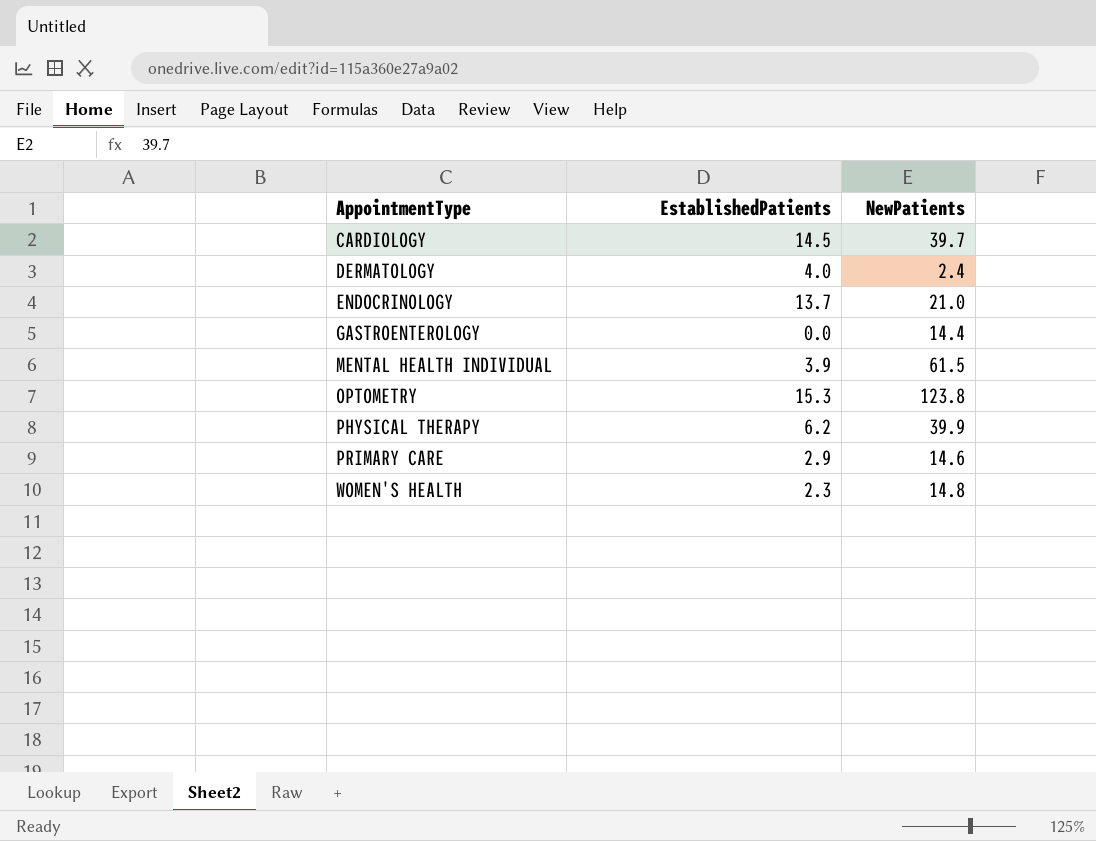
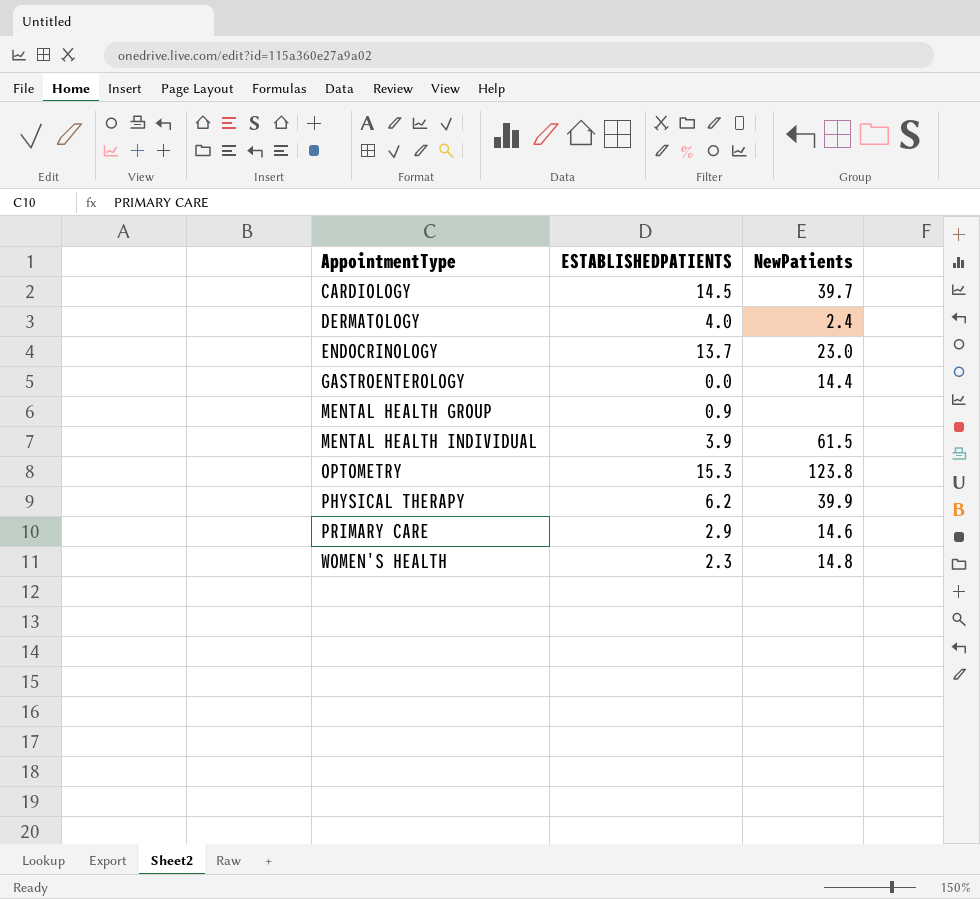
column name: EstablishedPatients -> ESTABLISHEDPATIENTS
ENDOCRINOLOGY | NewPatients: 21.0 -> 23.0
row MENTAL HEALTH GROUP: none -> 0.9 | none

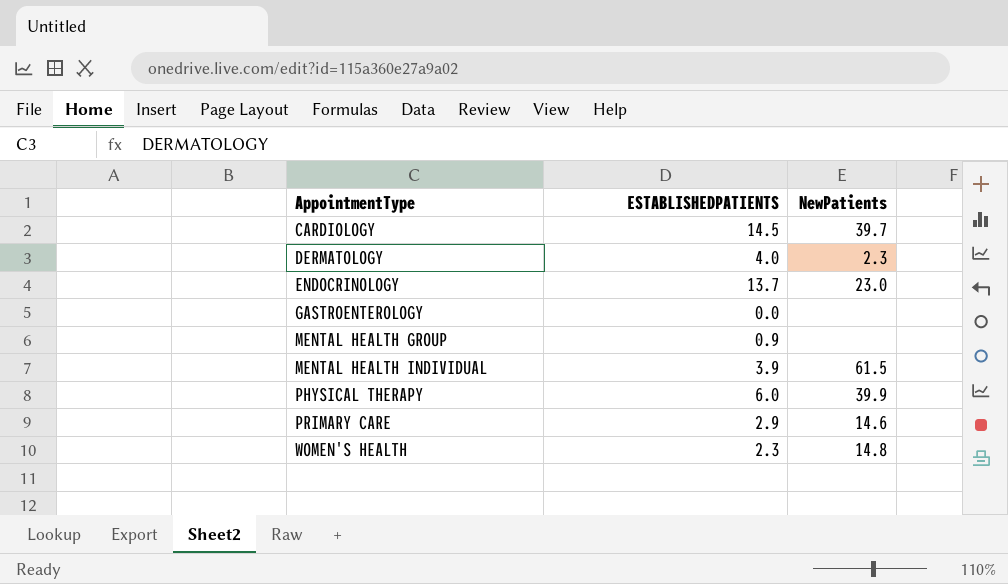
row OPTOMETRY: 15.3 | 123.8 -> none
DERMATOLOGY | NewPatients: 2.4 -> 2.3
GASTROENTEROLOGY | NewPatients: 14.4 -> none
PHYSICAL THERAPY | ESTABLISHEDPATIENTS: 6.2 -> 6.0

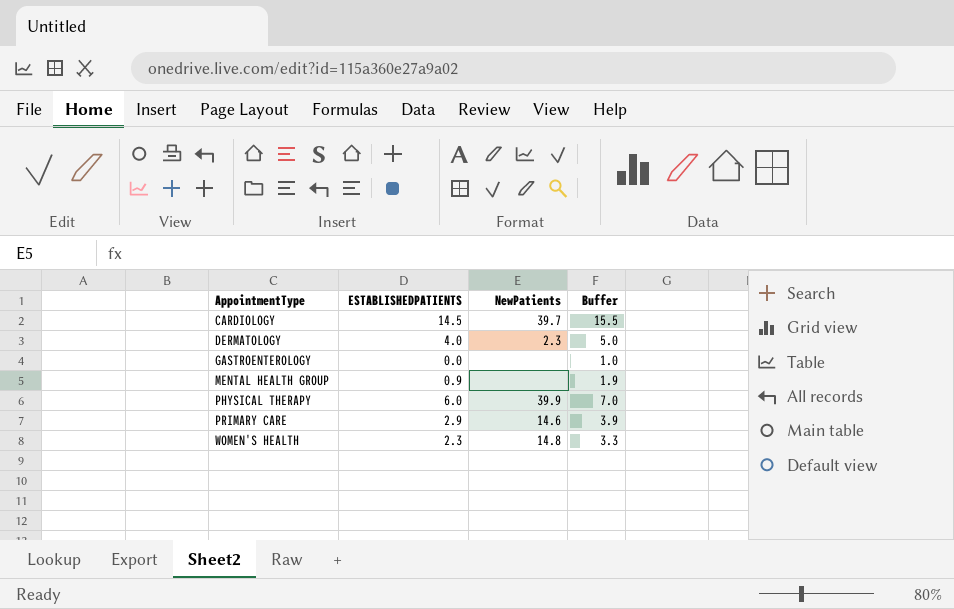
column Buffer | formula: none -> [ESTABLISHEDPATIENTS] + 1
row ENDOCRINOLOGY: 13.7 | 23.0 -> none
row MENTAL HEALTH INDIVIDUAL: 3.9 | 61.5 -> none

